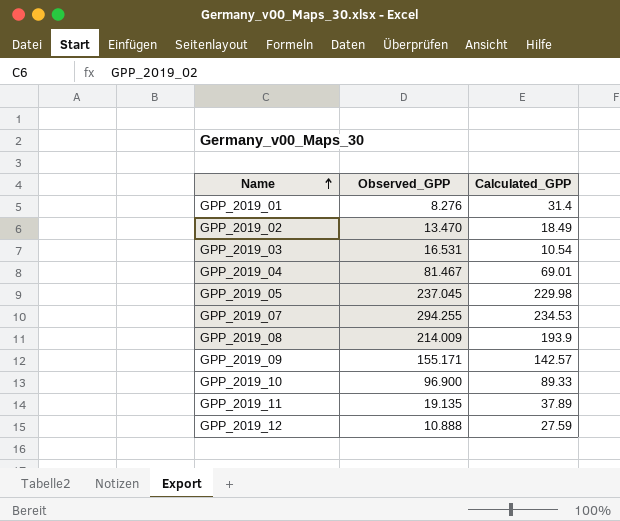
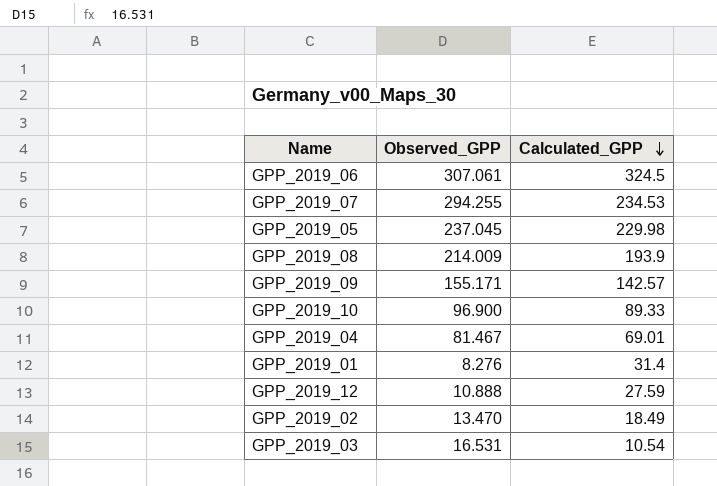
row order: Name ascending -> Calculated_GPP descending
row GPP_2019_11: 19.135 | 37.89 -> none
row GPP_2019_06: none -> 307.061 | 324.5

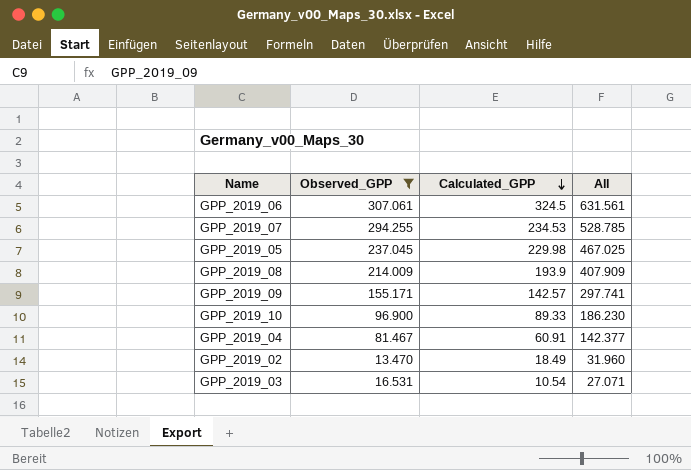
filter: none -> Observed_GPP >= 13.470
column All | formula: none -> [Observed_GPP] + [Calculated_GPP]
GPP_2019_04 | Calculated_GPP: 69.01 -> 60.91

